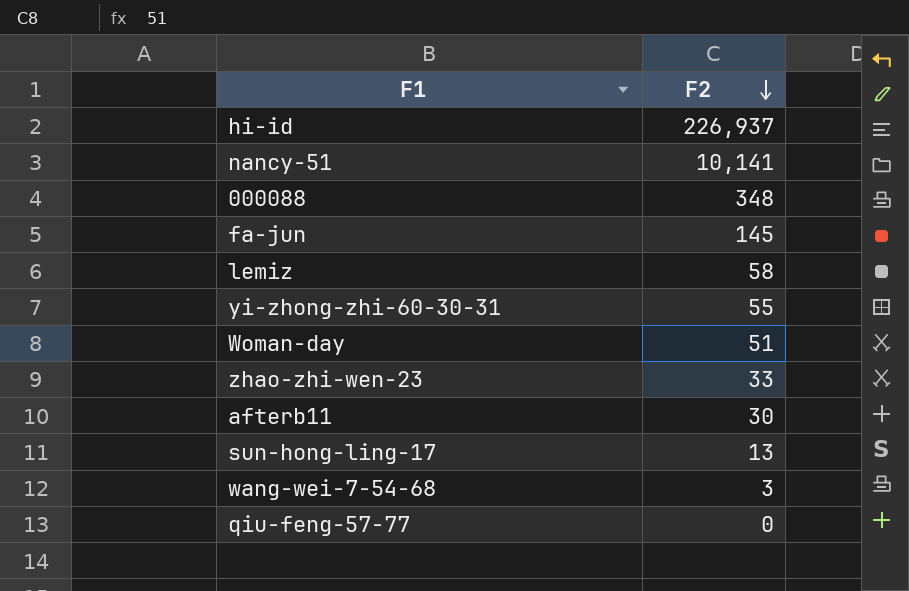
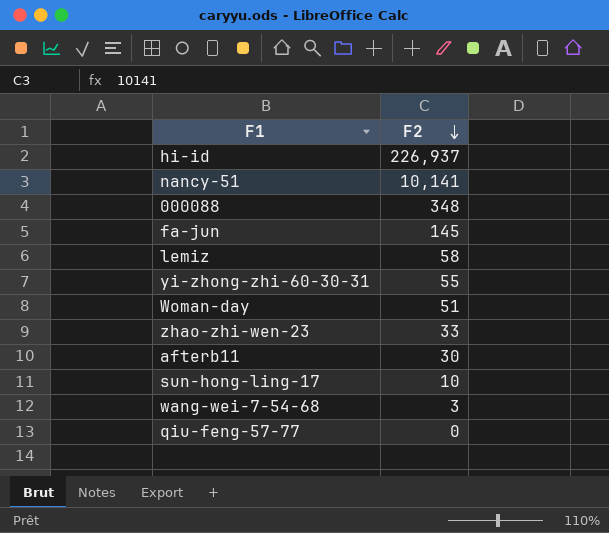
sun-hong-ling-17 | F2: 13 -> 10

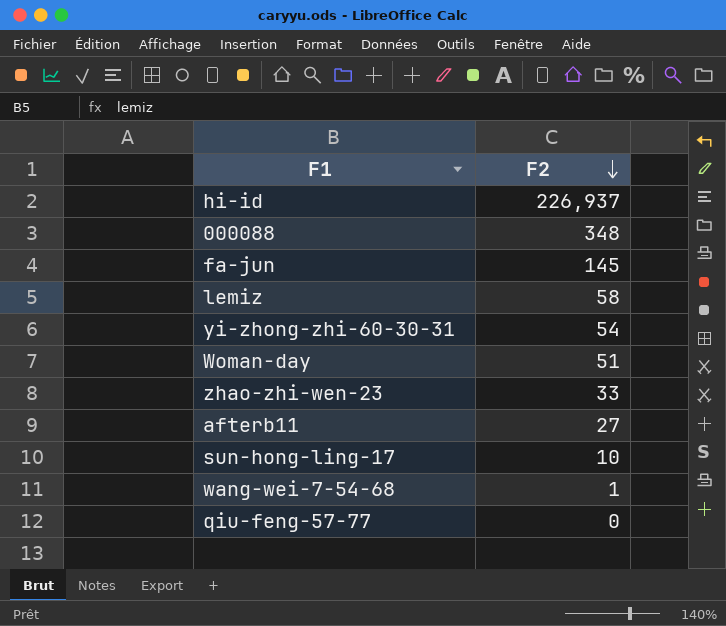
row nancy-51: 10,141 -> none
yi-zhong-zhi-60-30-31 | F2: 55 -> 54
afterb11 | F2: 30 -> 27
wang-wei-7-54-68 | F2: 3 -> 1

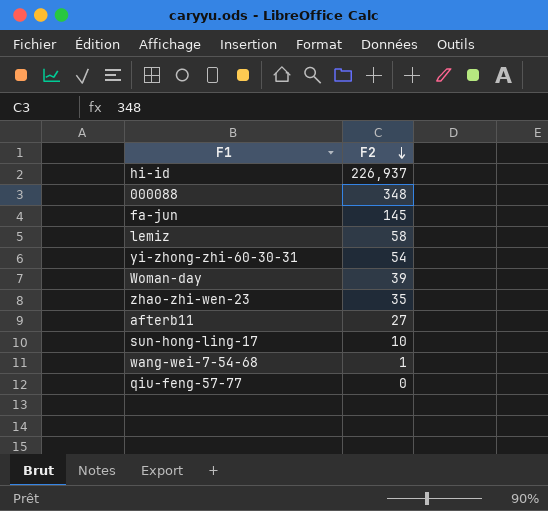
Woman-day | F2: 51 -> 39
zhao-zhi-wen-23 | F2: 33 -> 35

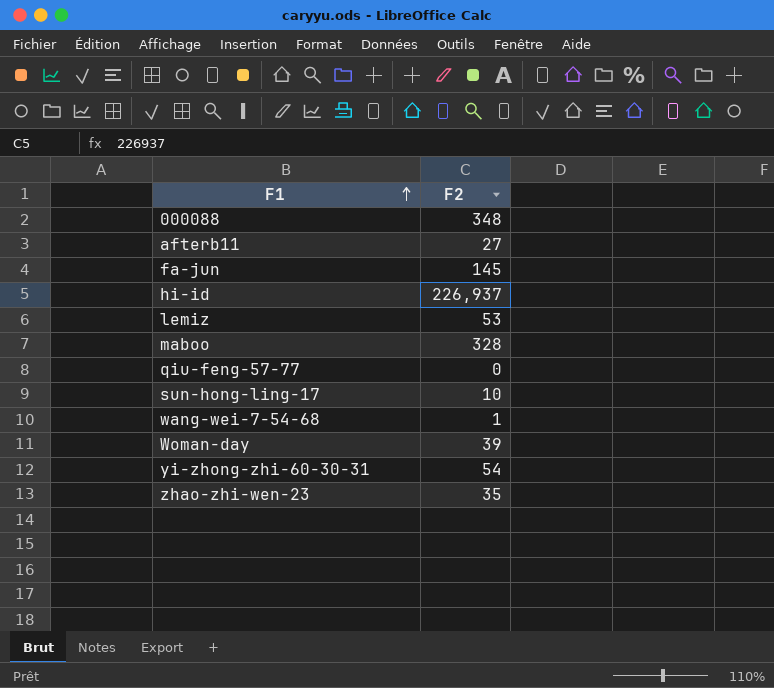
row order: F2 descending -> F1 ascending
lemiz | F2: 58 -> 53
row maboo: none -> 328

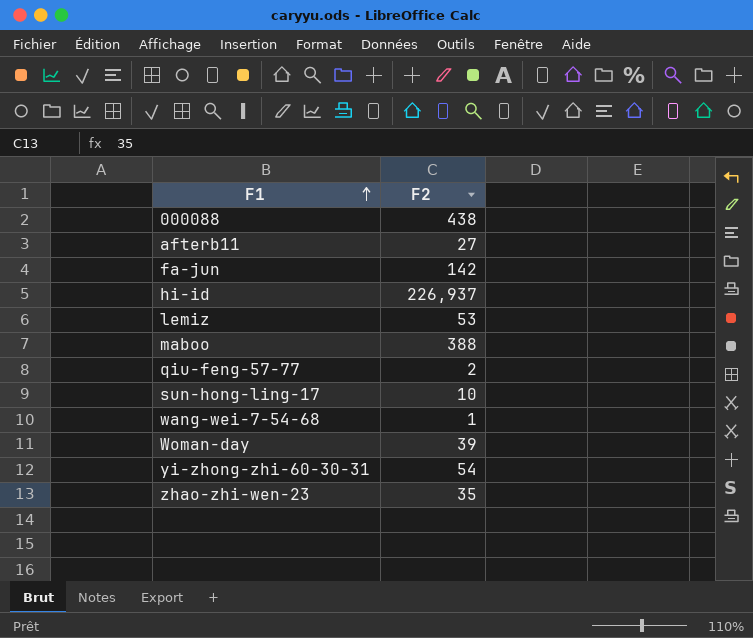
000088 | F2: 348 -> 438
fa-jun | F2: 145 -> 142
maboo | F2: 328 -> 388
qiu-feng-57-77 | F2: 0 -> 2

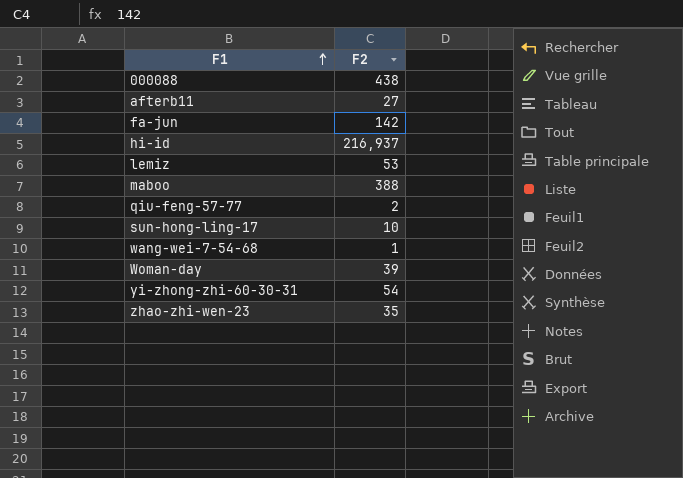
hi-id | F2: 226,937 -> 216,937

